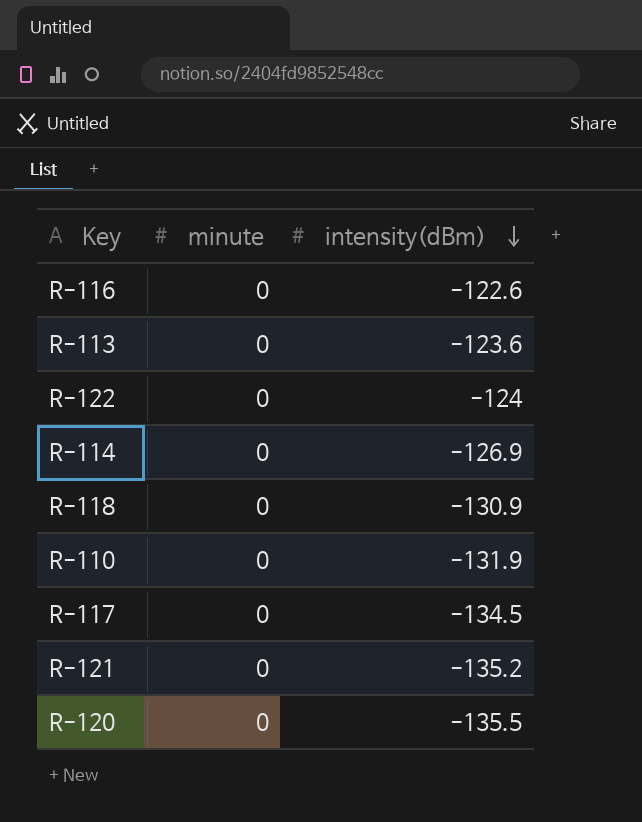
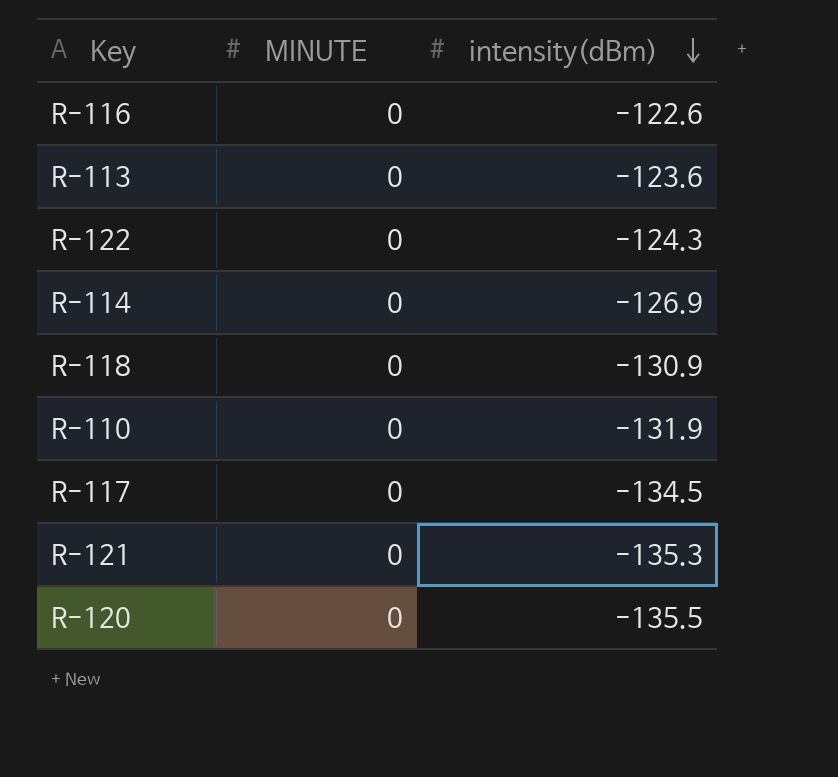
column name: minute -> MINUTE
R-122 | intensity(dBm): -124 -> -124.3
R-121 | intensity(dBm): -135.2 -> -135.3

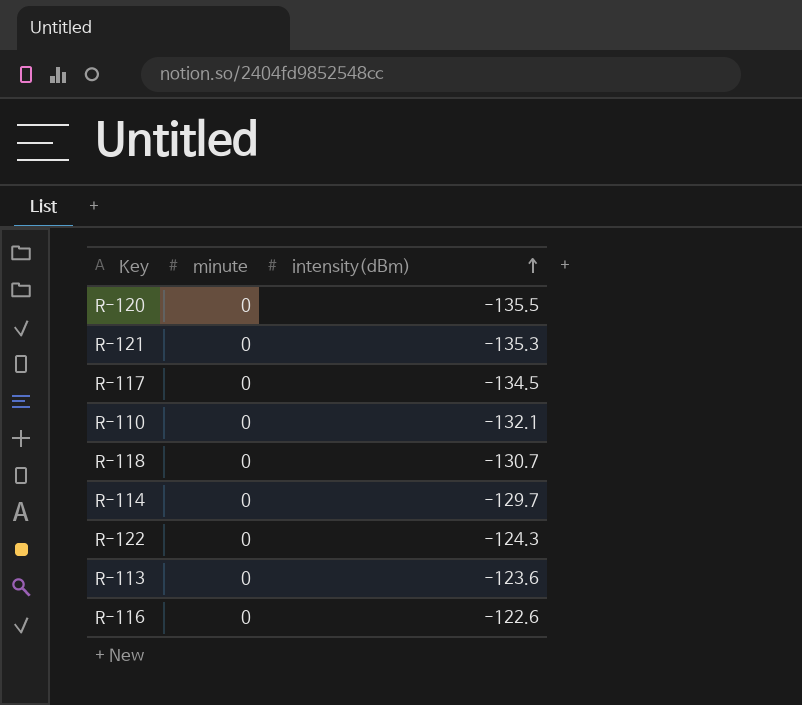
row order: intensity(dBm) descending -> intensity(dBm) ascending
column name: MINUTE -> minute
R-110 | intensity(dBm): -131.9 -> -132.1
R-118 | intensity(dBm): -130.9 -> -130.7
R-114 | intensity(dBm): -126.9 -> -129.7

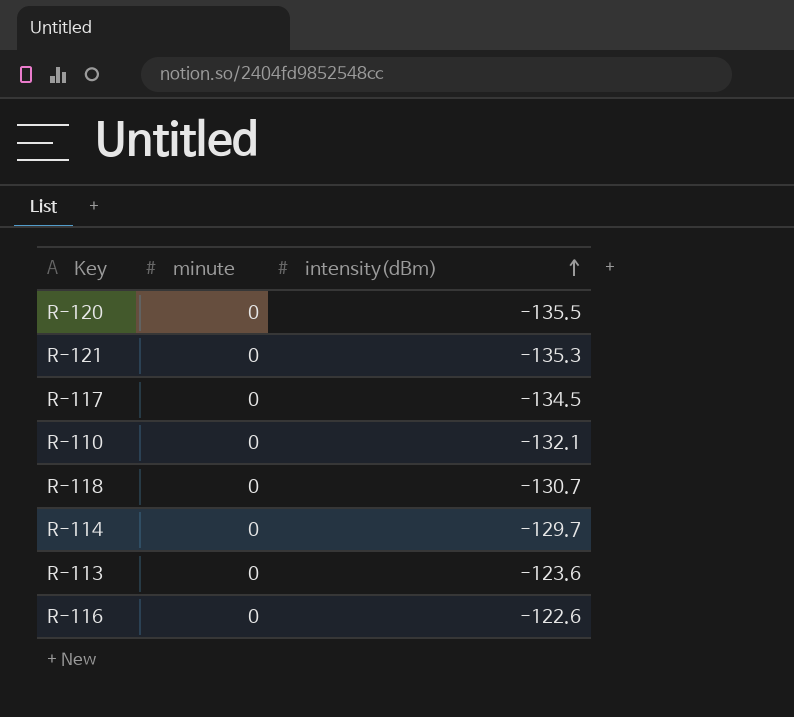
row R-122: 0 | -124.3 -> none

